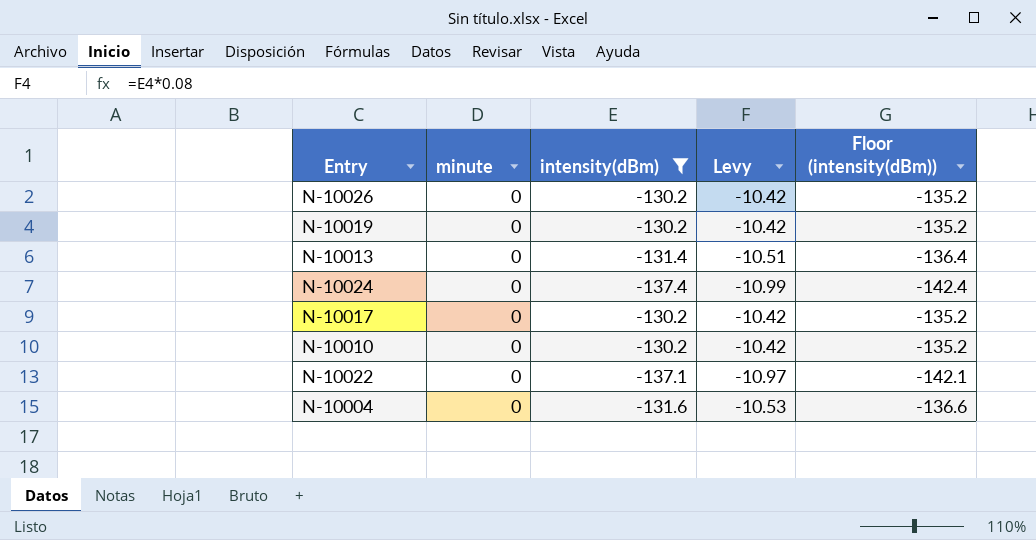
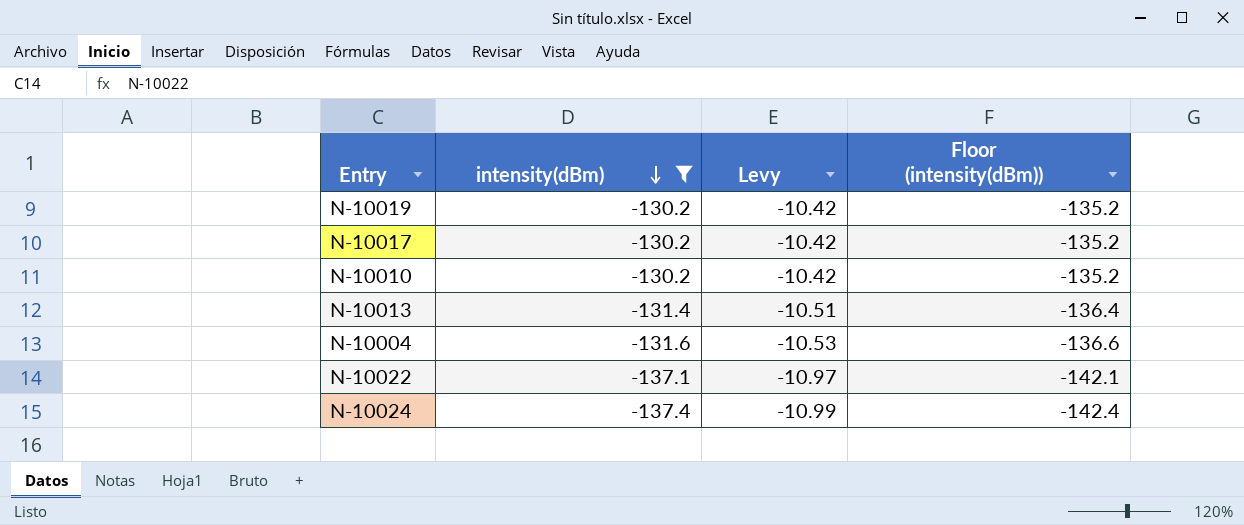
row order: none -> intensity(dBm) descending
column minute | position: 2 -> none
row N-10026: 0 | -130.2 | -10.42 | -135.2 -> none

